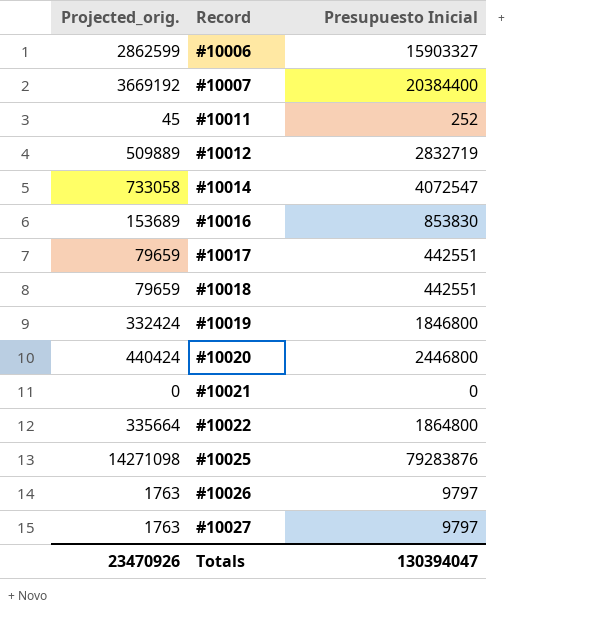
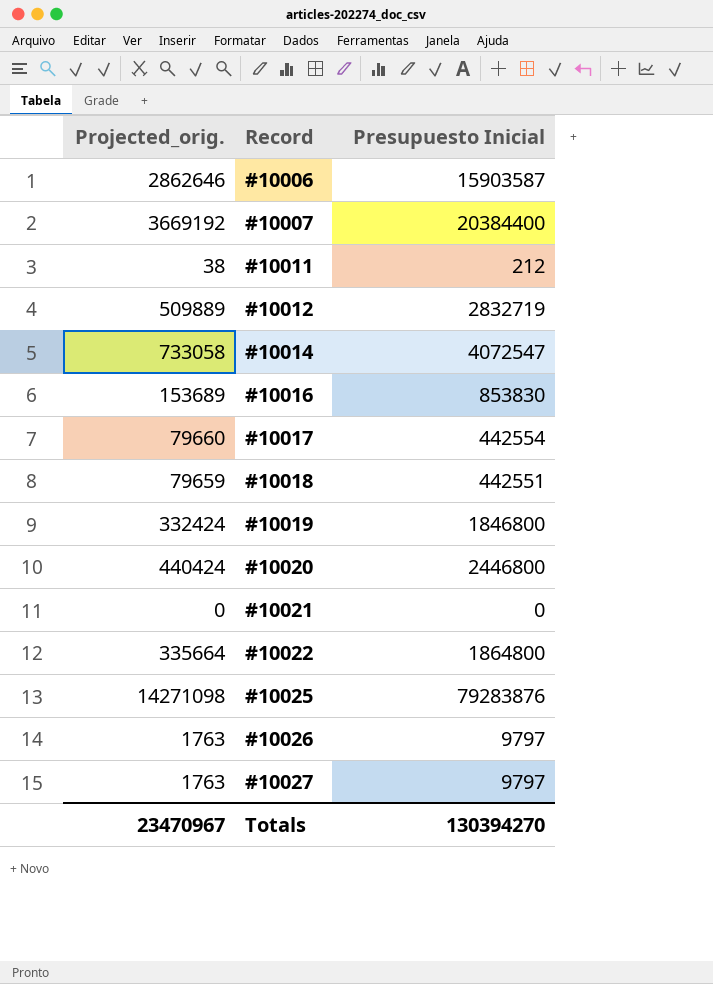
#10006 | Projected_orig.: 2862599 -> 2862646
#10006 | Presupuesto Inicial: 15903327 -> 15903587
#10011 | Projected_orig.: 45 -> 38
#10011 | Presupuesto Inicial: 252 -> 212
#10017 | Projected_orig.: 79659 -> 79660
#10017 | Presupuesto Inicial: 442551 -> 442554
Totals | Projected_orig.: 23470926 -> 23470967
Totals | Presupuesto Inicial: 130394047 -> 130394270

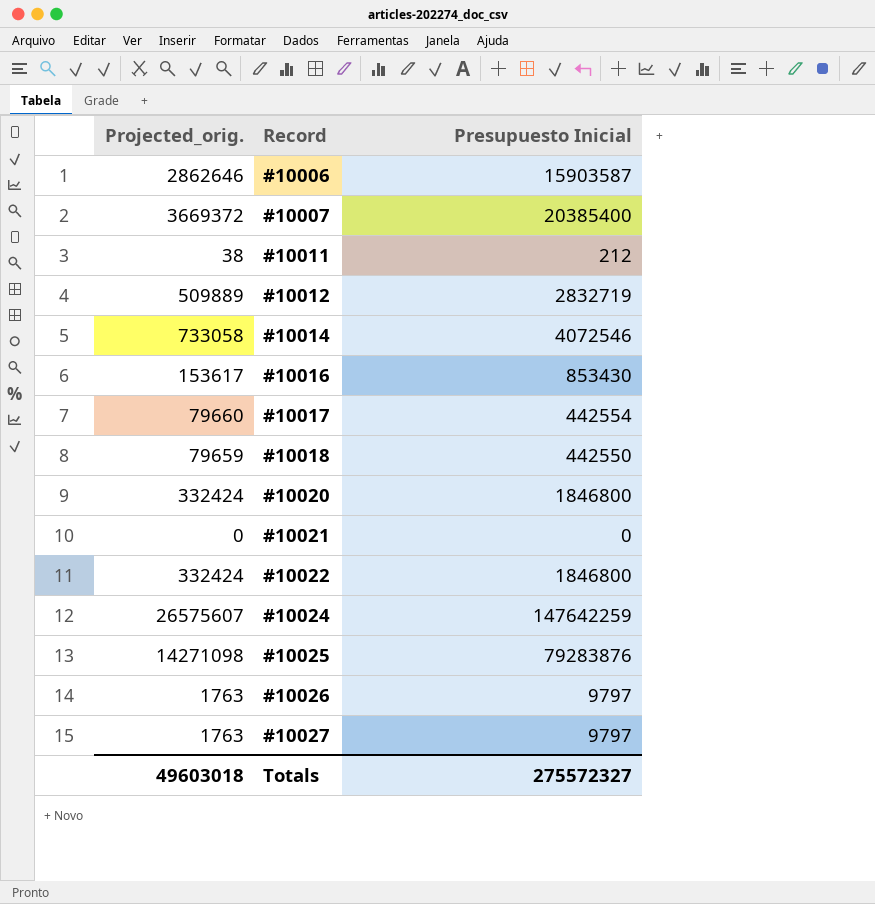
row #10019: 332424 | 1846800 -> none
#10007 | Projected_orig.: 3669192 -> 3669372
#10007 | Presupuesto Inicial: 20384400 -> 20385400
#10014 | Presupuesto Inicial: 4072547 -> 4072546
#10016 | Projected_orig.: 153689 -> 153617
#10016 | Presupuesto Inicial: 853830 -> 853430
#10018 | Presupuesto Inicial: 442551 -> 442550
#10020 | Projected_orig.: 440424 -> 332424
#10020 | Presupuesto Inicial: 2446800 -> 1846800
#10022 | Projected_orig.: 335664 -> 332424
#10022 | Presupuesto Inicial: 1864800 -> 1846800
row #10024: none -> 26575607 | 147642259
Totals | Projected_orig.: 23470967 -> 49603018
Totals | Presupuesto Inicial: 130394270 -> 275572327

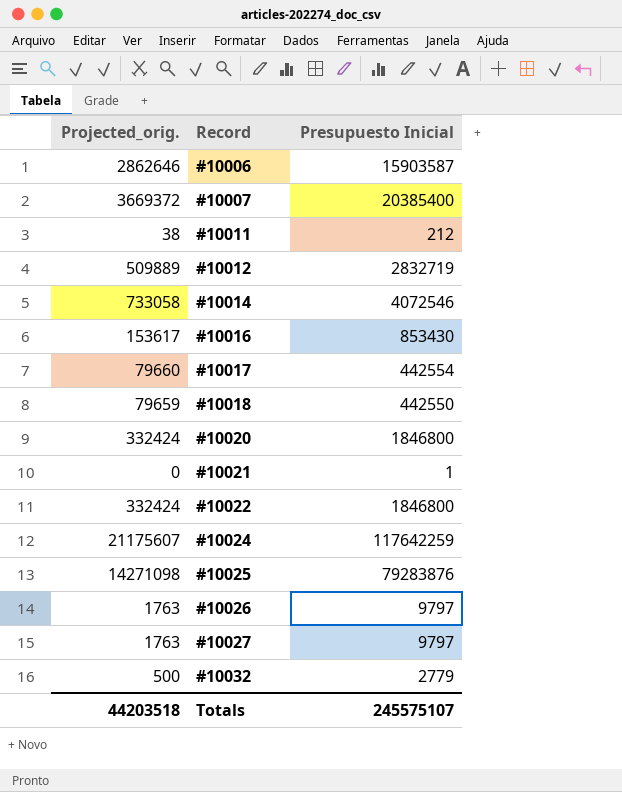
#10021 | Presupuesto Inicial: 0 -> 1
#10024 | Projected_orig.: 26575607 -> 21175607
#10024 | Presupuesto Inicial: 147642259 -> 117642259
row #10032: none -> 500 | 2779
Totals | Projected_orig.: 49603018 -> 44203518
Totals | Presupuesto Inicial: 275572327 -> 245575107

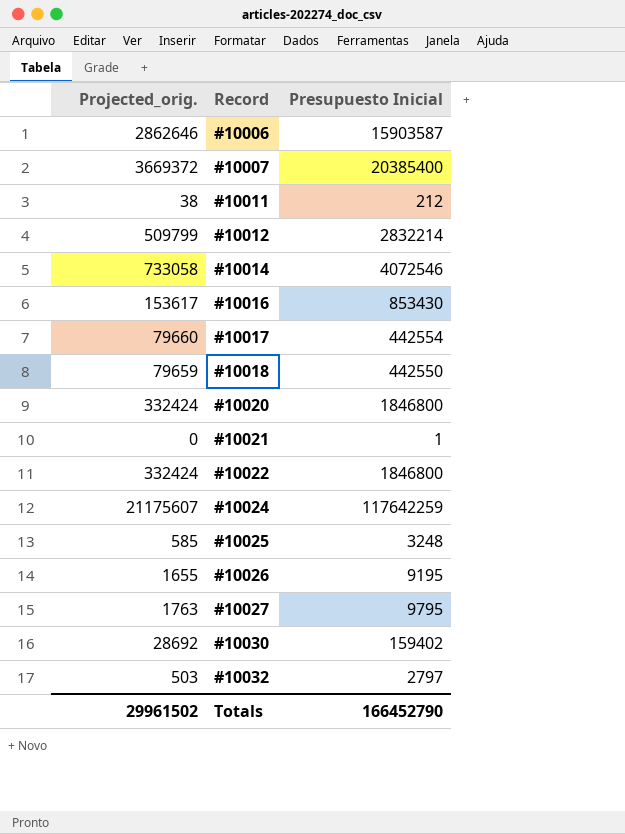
#10012 | Projected_orig.: 509889 -> 509799
#10012 | Presupuesto Inicial: 2832719 -> 2832214
#10025 | Projected_orig.: 14271098 -> 585
#10025 | Presupuesto Inicial: 79283876 -> 3248
#10026 | Projected_orig.: 1763 -> 1655
#10026 | Presupuesto Inicial: 9797 -> 9195
#10027 | Presupuesto Inicial: 9797 -> 9795
row #10030: none -> 28692 | 159402
#10032 | Projected_orig.: 500 -> 503
#10032 | Presupuesto Inicial: 2779 -> 2797
Totals | Projected_orig.: 44203518 -> 29961502
Totals | Presupuesto Inicial: 245575107 -> 166452790

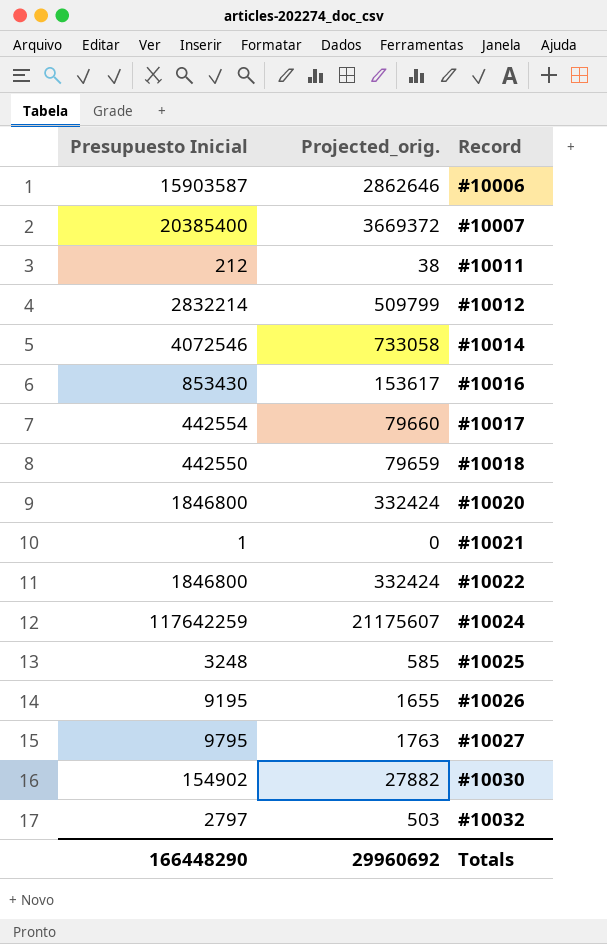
column Presupuesto Inicial | position: 3 -> 1
#10030 | Presupuesto Inicial: 159402 -> 154902
#10030 | Projected_orig.: 28692 -> 27882
Totals | Presupuesto Inicial: 166452790 -> 166448290
Totals | Projected_orig.: 29961502 -> 29960692

